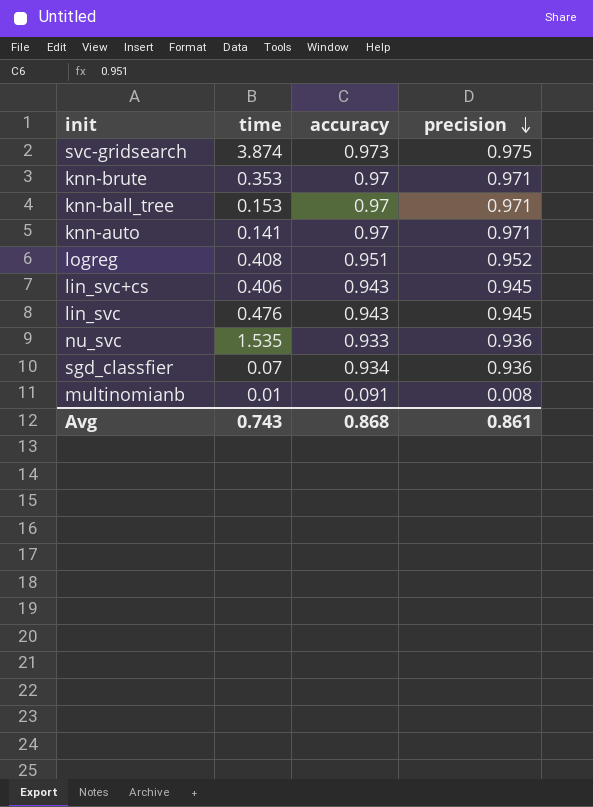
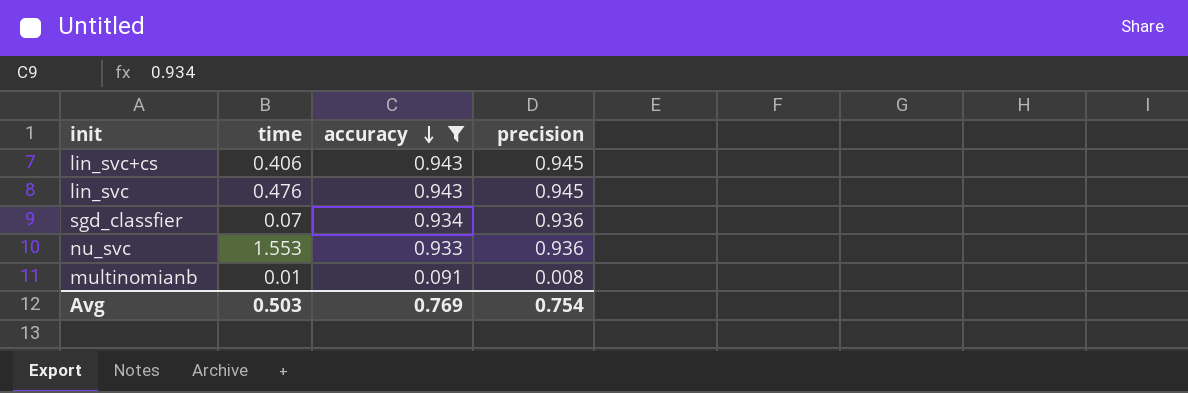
filter: none -> accuracy <= 0.943
row order: precision descending -> accuracy descending
nu_svc | time: 1.535 -> 1.553
Avg | time: 0.743 -> 0.503
Avg | accuracy: 0.868 -> 0.769
Avg | precision: 0.861 -> 0.754

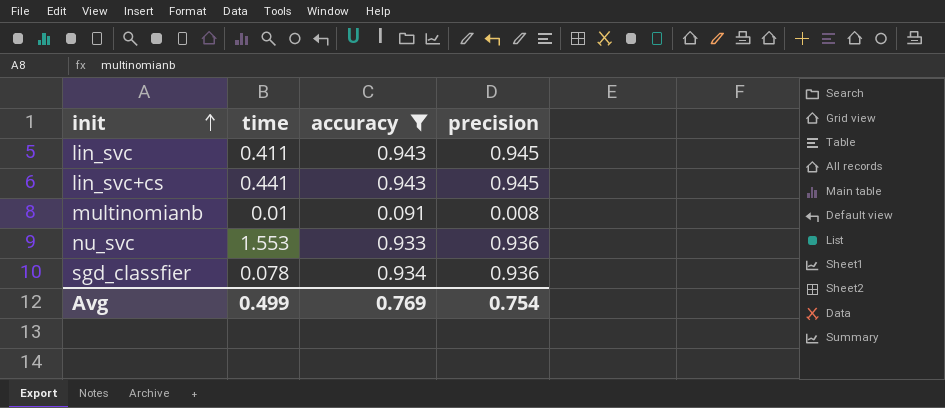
row order: accuracy descending -> init ascending
lin_svc | time: 0.476 -> 0.411
lin_svc+cs | time: 0.406 -> 0.441
sgd_classfier | time: 0.07 -> 0.078
Avg | time: 0.503 -> 0.499

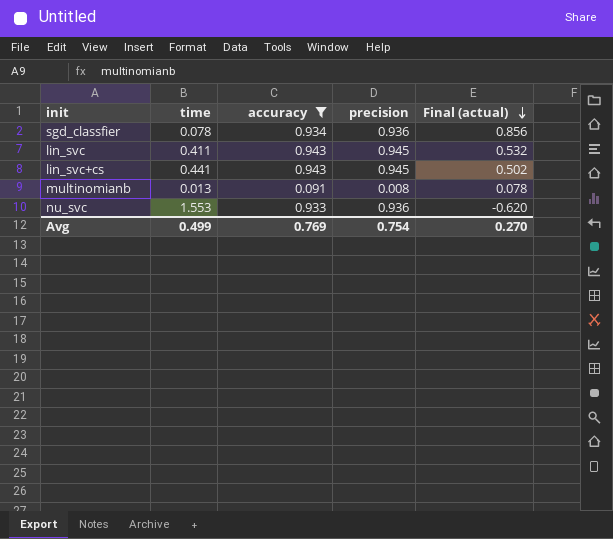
row order: init ascending -> Final (actual) descending
column Final (actual) | formula: none -> [accuracy] - [time]
multinomianb | time: 0.01 -> 0.013

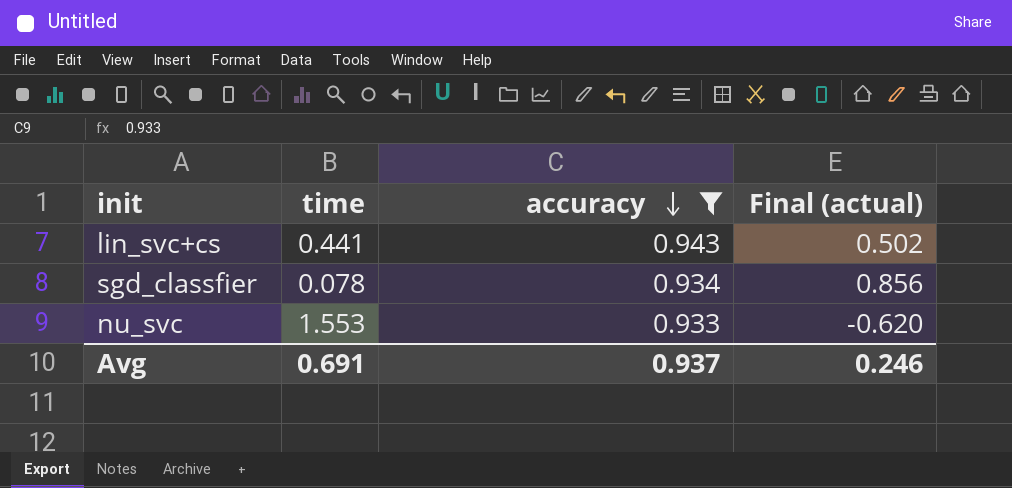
row order: Final (actual) descending -> accuracy descending
column precision | position: 4 -> none
row lin_svc: 0.411 | 0.943 | 0.945 | 0.532 -> none
row multinomianb: 0.013 | 0.091 | 0.008 | 0.078 -> none
Avg | time: 0.499 -> 0.691
Avg | accuracy: 0.769 -> 0.937
Avg | Final (actual): 0.270 -> 0.246

